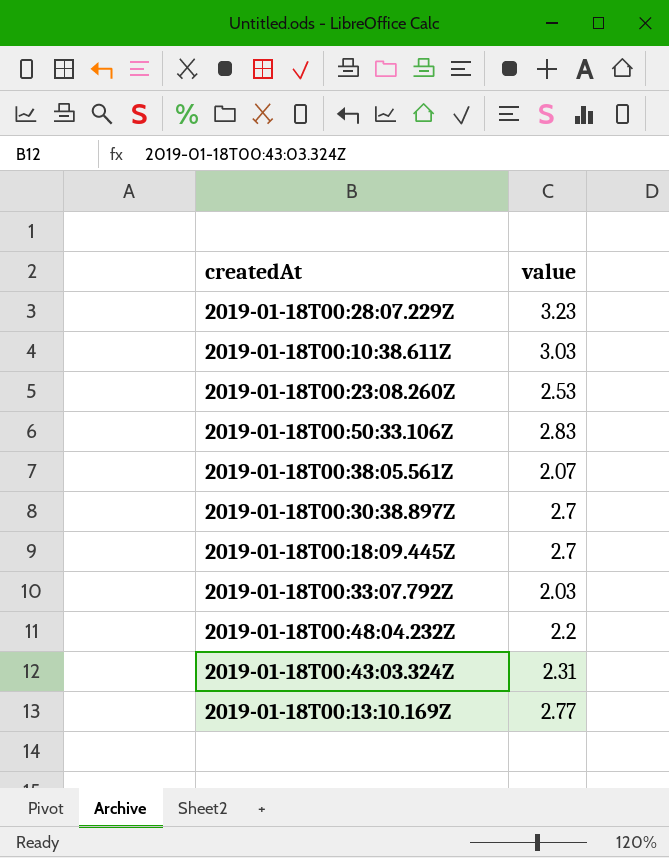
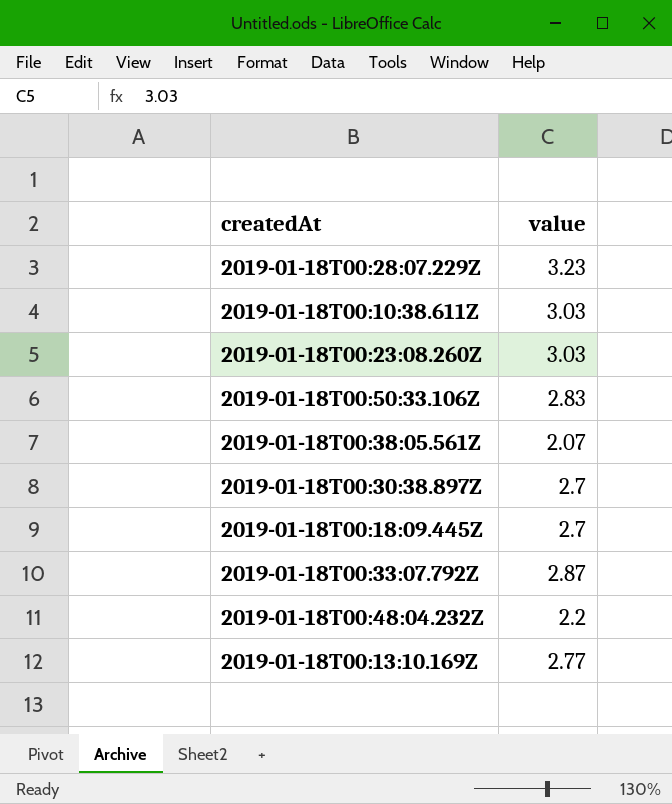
row 2019-01-18T00:43:03.324Z: 2.31 -> none
2019-01-18T00:23:08.260Z | value: 2.53 -> 3.03
2019-01-18T00:33:07.792Z | value: 2.03 -> 2.87

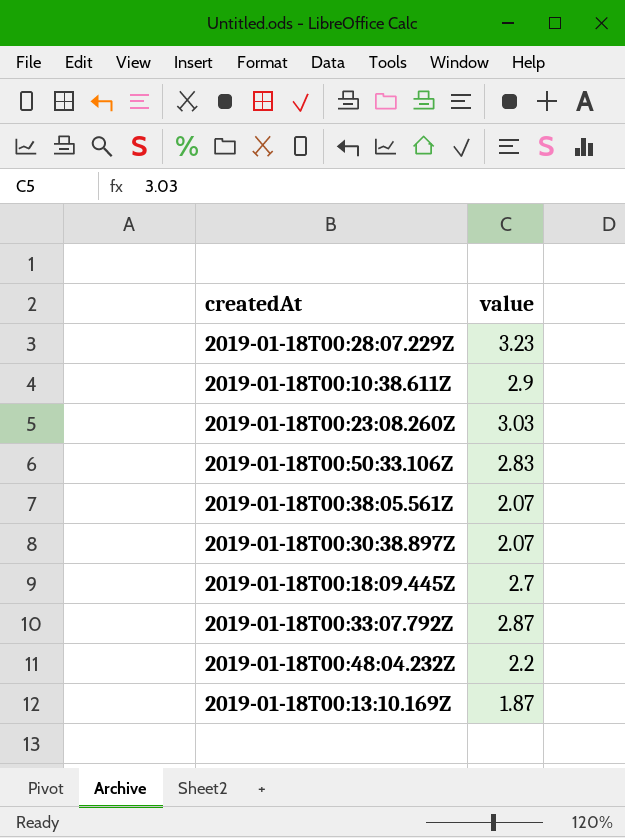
2019-01-18T00:10:38.611Z | value: 3.03 -> 2.9
2019-01-18T00:30:38.897Z | value: 2.7 -> 2.07
2019-01-18T00:13:10.169Z | value: 2.77 -> 1.87

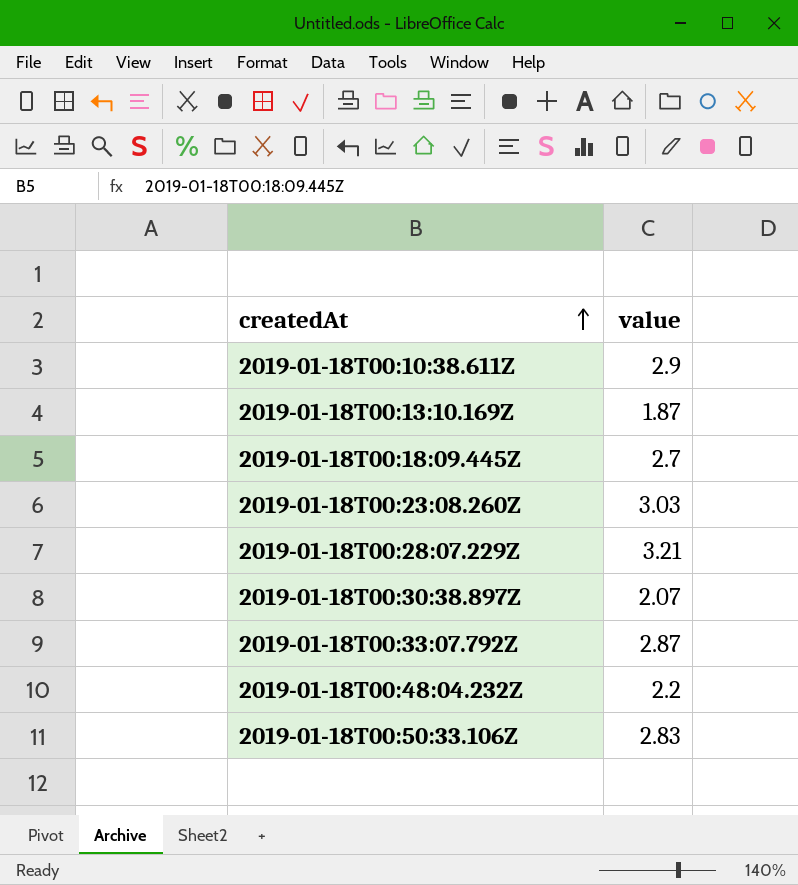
row order: none -> createdAt ascending
row 2019-01-18T00:38:05.561Z: 2.07 -> none
2019-01-18T00:28:07.229Z | value: 3.23 -> 3.21

